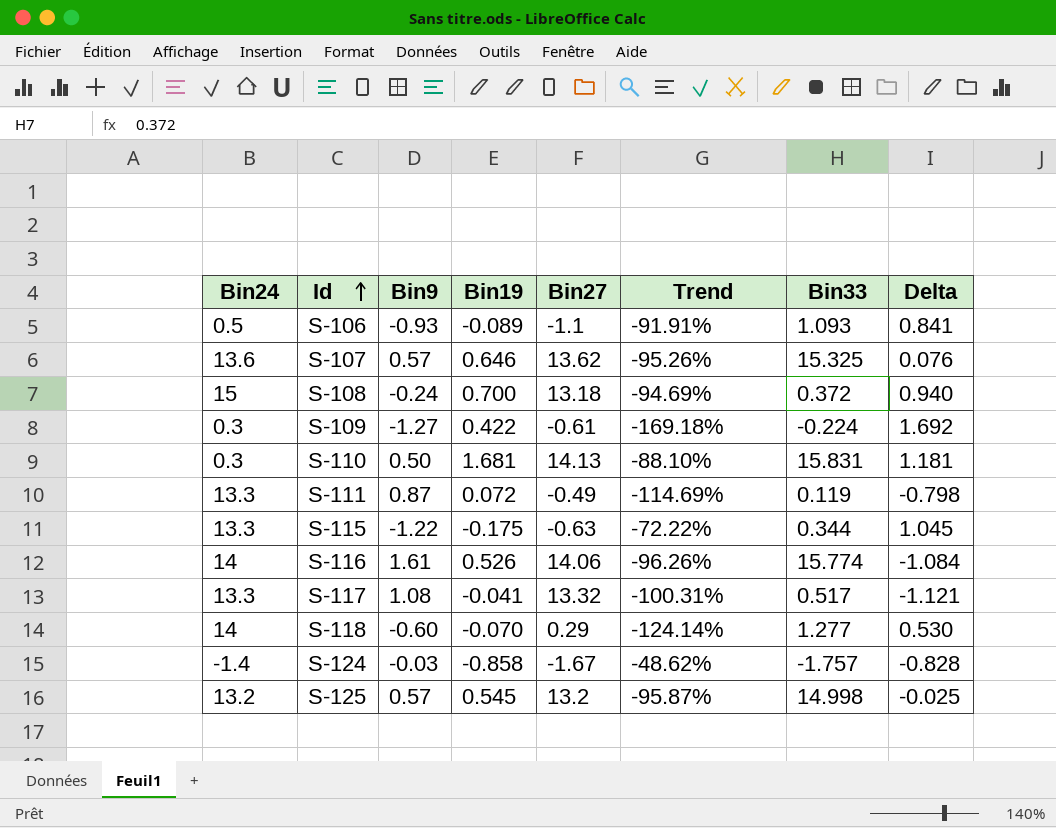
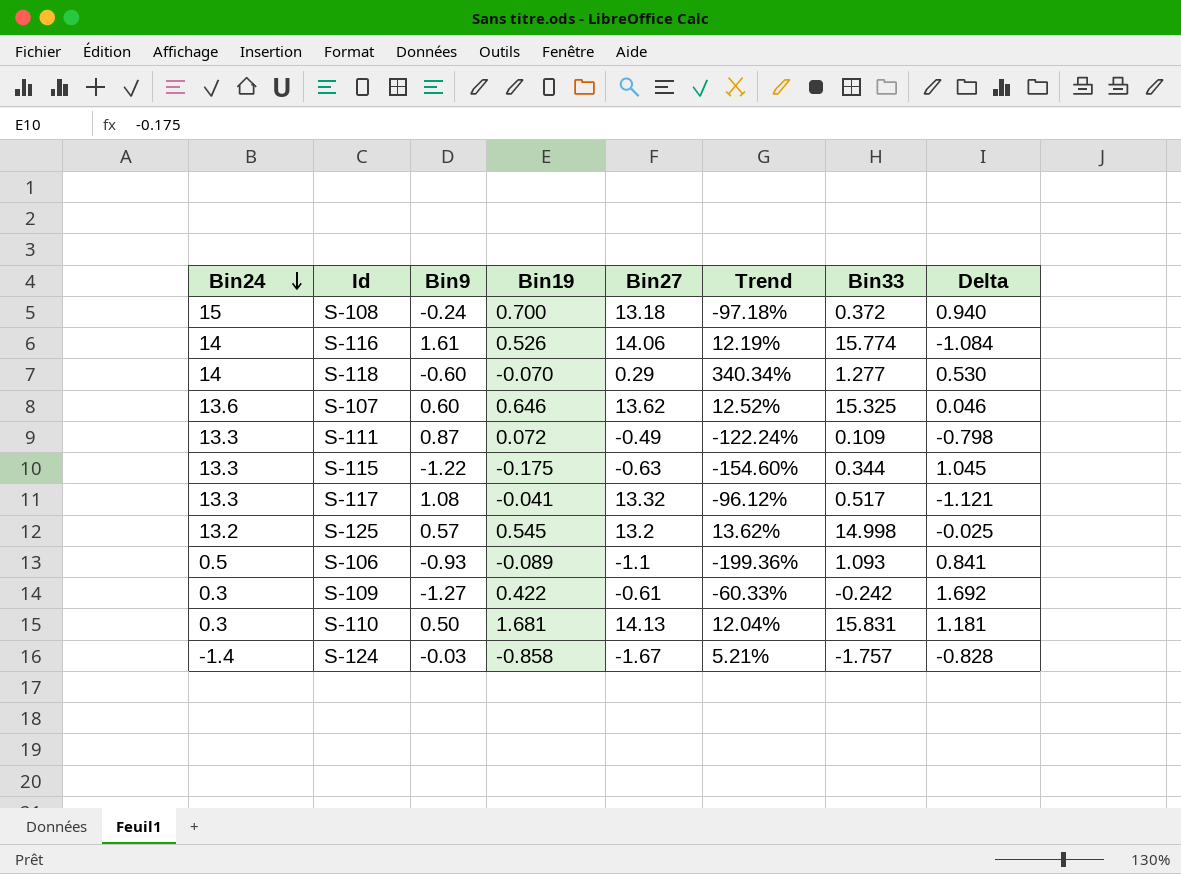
row order: Id ascending -> Bin24 descending
column Trend | formula: ([Bin19] - [Bin27]) / [Bin27] -> ([Bin33] - [Bin27]) / [Bin27]
S-107 | Bin9: 0.57 -> 0.60
S-107 | Delta: 0.076 -> 0.046
S-111 | Bin33: 0.119 -> 0.109
S-109 | Bin33: -0.224 -> -0.242

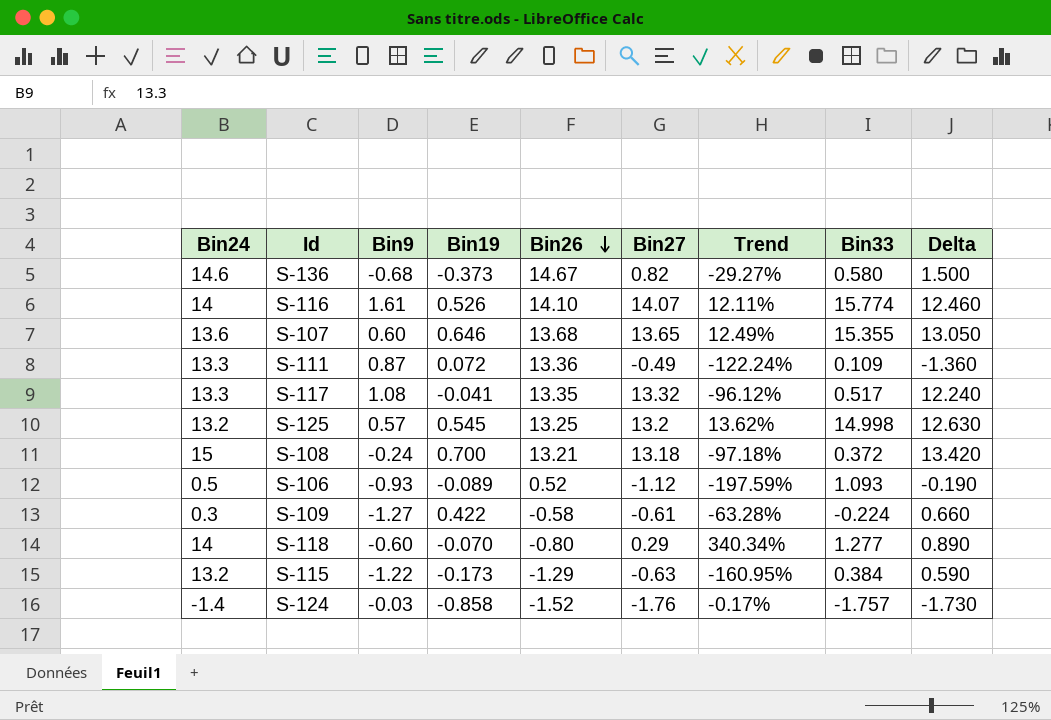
row order: Bin24 descending -> Bin26 descending
column Bin26 | position: none -> 5
column Delta | formula: [Bin19] - [Bin9] -> [Bin27] - [Bin9]
row S-110: 0.3 | 0.50 | 1.681 | 14.13 | 12.04% | 15.831 | 1.181 -> none
row S-136: none -> 14.6 | -0.68 | -0.373 | 14.67 | 0.82 | -29.27% | 0.580 | 1.500
S-116 | Bin27: 14.06 -> 14.07
S-116 | Trend: 12.19% -> 12.11%
S-107 | Bin27: 13.62 -> 13.65
S-107 | Trend: 12.52% -> 12.49%
S-107 | Bin33: 15.325 -> 15.355
S-106 | Bin27: -1.1 -> -1.12
S-106 | Trend: -199.36% -> -197.59%
S-109 | Trend: -60.33% -> -63.28%
S-109 | Bin33: -0.242 -> -0.224
S-115 | Bin24: 13.3 -> 13.2
S-115 | Bin19: -0.175 -> -0.173
S-115 | Trend: -154.60% -> -160.95%
S-115 | Bin33: 0.344 -> 0.384
S-124 | Bin27: -1.67 -> -1.76
S-124 | Trend: 5.21% -> -0.17%

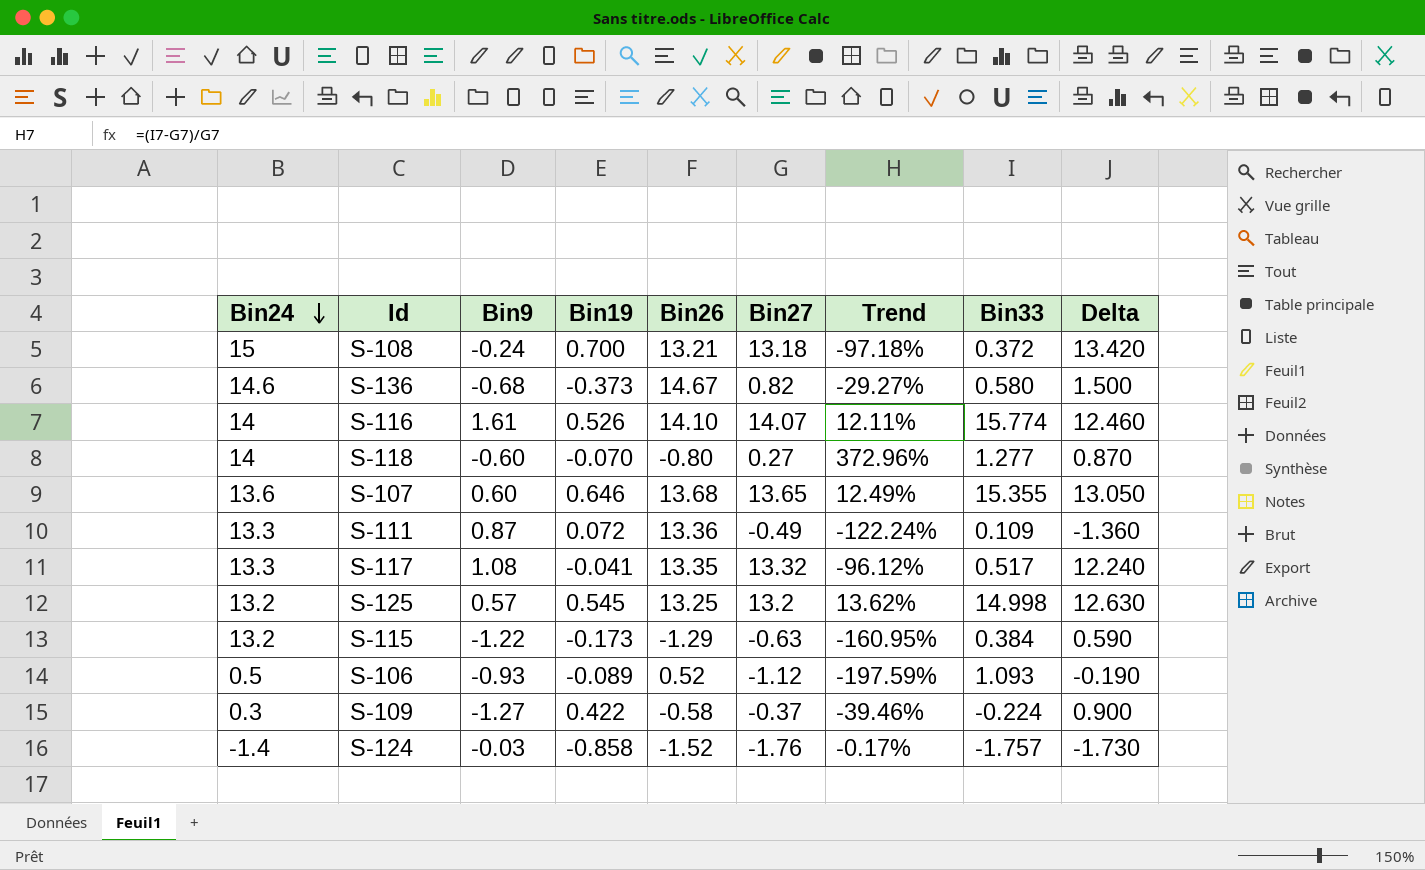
row order: Bin26 descending -> Bin24 descending
S-118 | Bin27: 0.29 -> 0.27
S-118 | Trend: 340.34% -> 372.96%
S-118 | Delta: 0.890 -> 0.870
S-109 | Bin27: -0.61 -> -0.37
S-109 | Trend: -63.28% -> -39.46%
S-109 | Delta: 0.660 -> 0.900

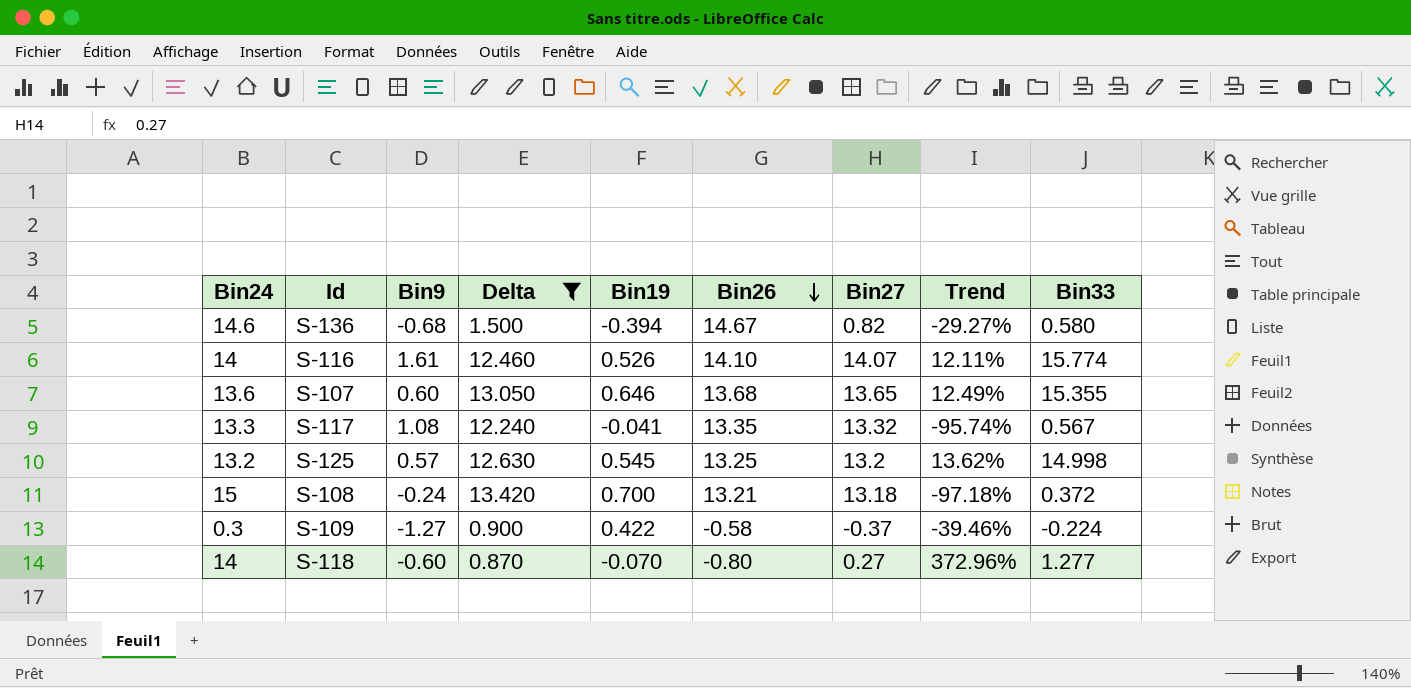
filter: none -> Delta >= 0.870
row order: Bin24 descending -> Bin26 descending
column Delta | position: 9 -> 4
S-136 | Bin19: -0.373 -> -0.394
S-117 | Trend: -96.12% -> -95.74%
S-117 | Bin33: 0.517 -> 0.567

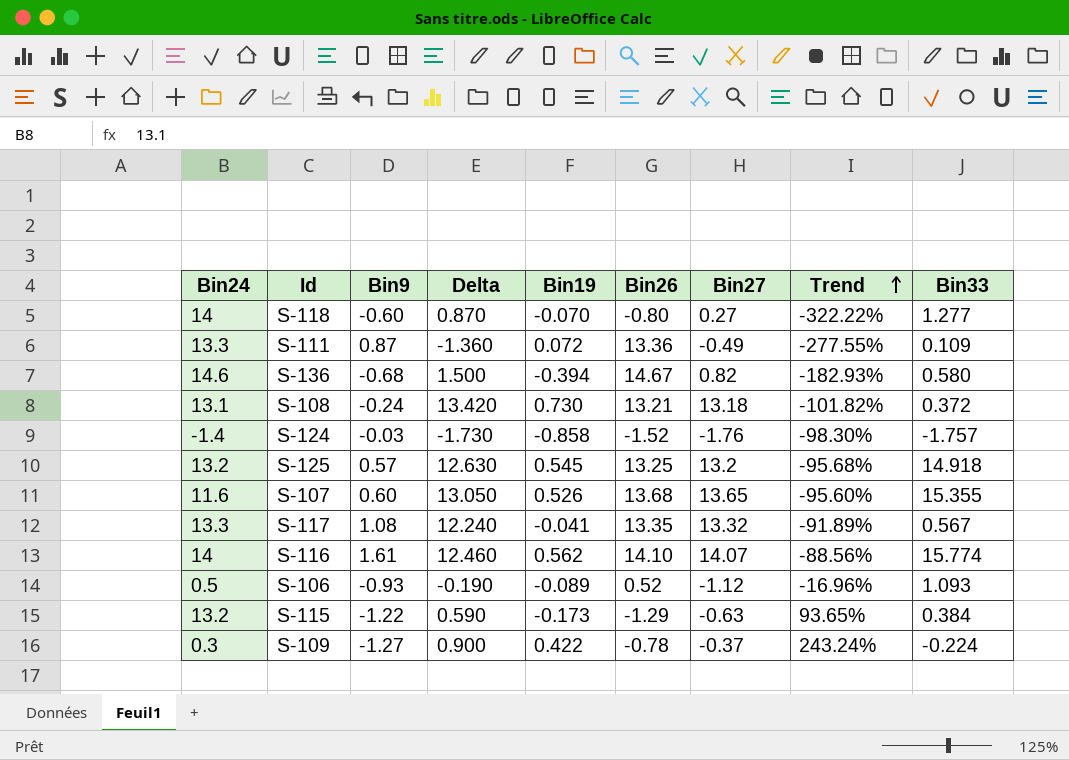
filter: Delta >= 0.870 -> none
row order: Bin26 descending -> Trend ascending
column Trend | formula: ([Bin33] - [Bin27]) / [Bin27] -> ([Bin9] - [Bin27]) / [Bin27]
S-108 | Bin24: 15 -> 13.1
S-108 | Bin19: 0.700 -> 0.730
S-125 | Bin33: 14.998 -> 14.918
S-107 | Bin24: 13.6 -> 11.6
S-107 | Bin19: 0.646 -> 0.526
S-116 | Bin19: 0.526 -> 0.562
S-109 | Bin26: -0.58 -> -0.78

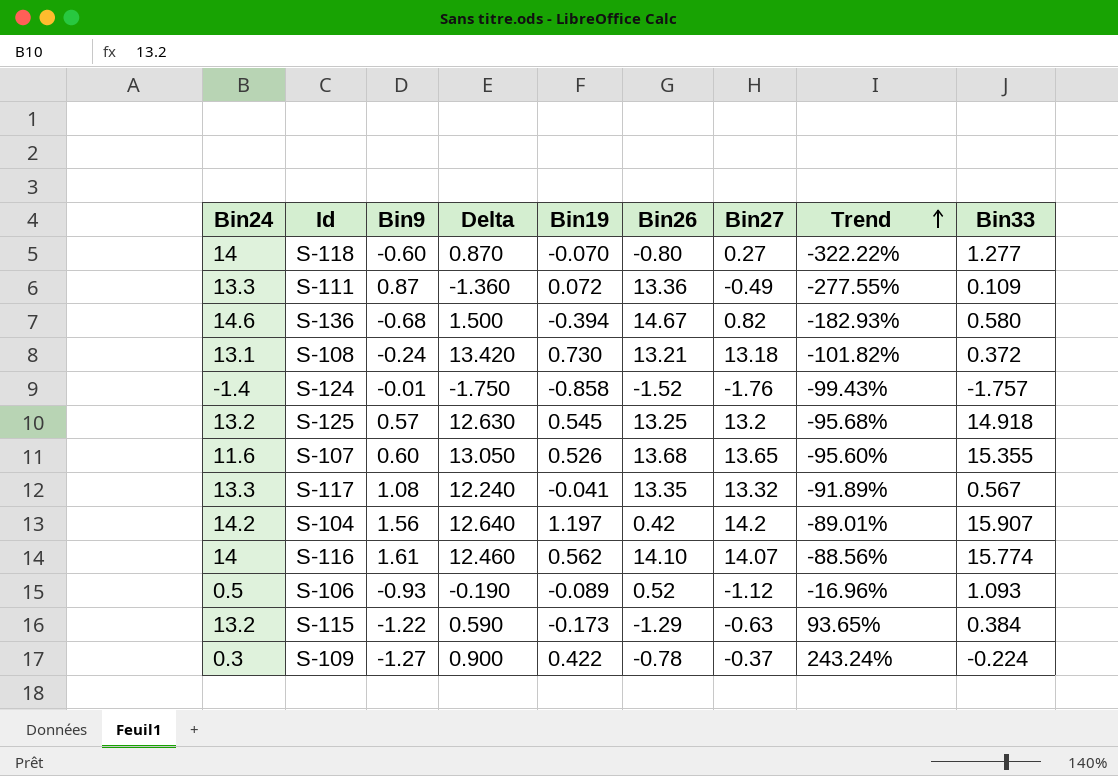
S-124 | Bin9: -0.03 -> -0.01
S-124 | Delta: -1.730 -> -1.750
S-124 | Trend: -98.30% -> -99.43%
row S-104: none -> 14.2 | 1.56 | 12.640 | 1.197 | 0.42 | 14.2 | -89.01% | 15.907

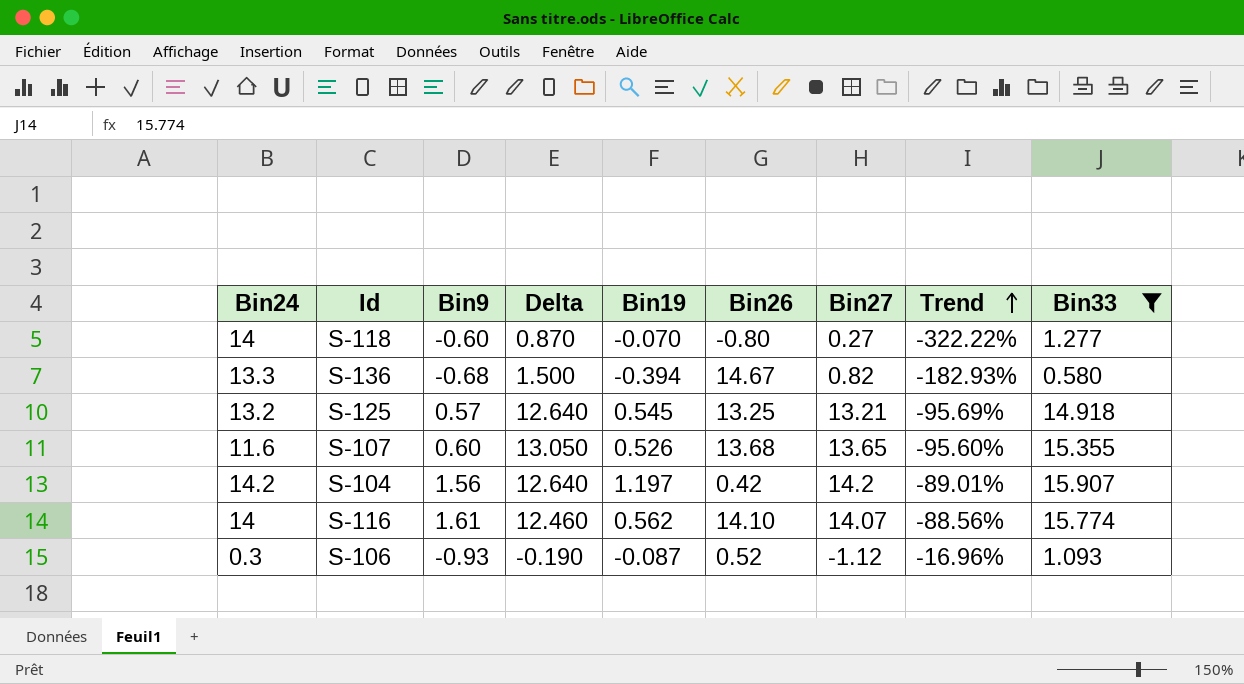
filter: none -> Bin33 >= 0.580
S-136 | Bin24: 14.6 -> 13.3
S-125 | Delta: 12.630 -> 12.640
S-125 | Bin27: 13.2 -> 13.21
S-125 | Trend: -95.68% -> -95.69%
S-106 | Bin24: 0.5 -> 0.3
S-106 | Bin19: -0.089 -> -0.087

